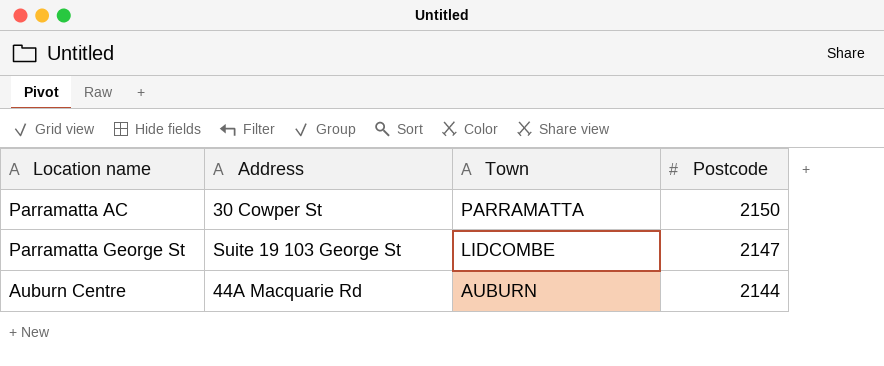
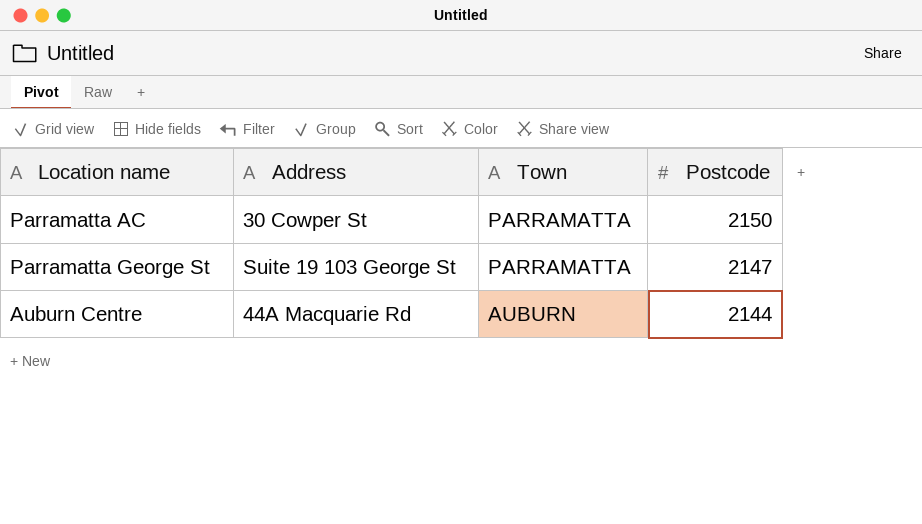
Parramatta George St | Town: LIDCOMBE -> PARRAMATTA

